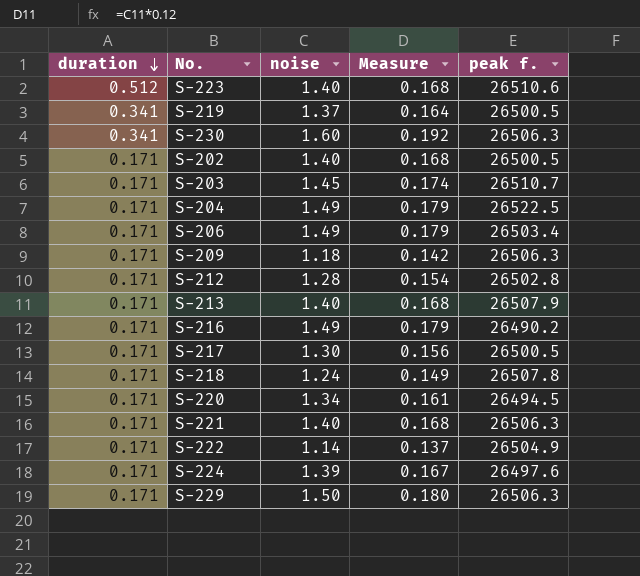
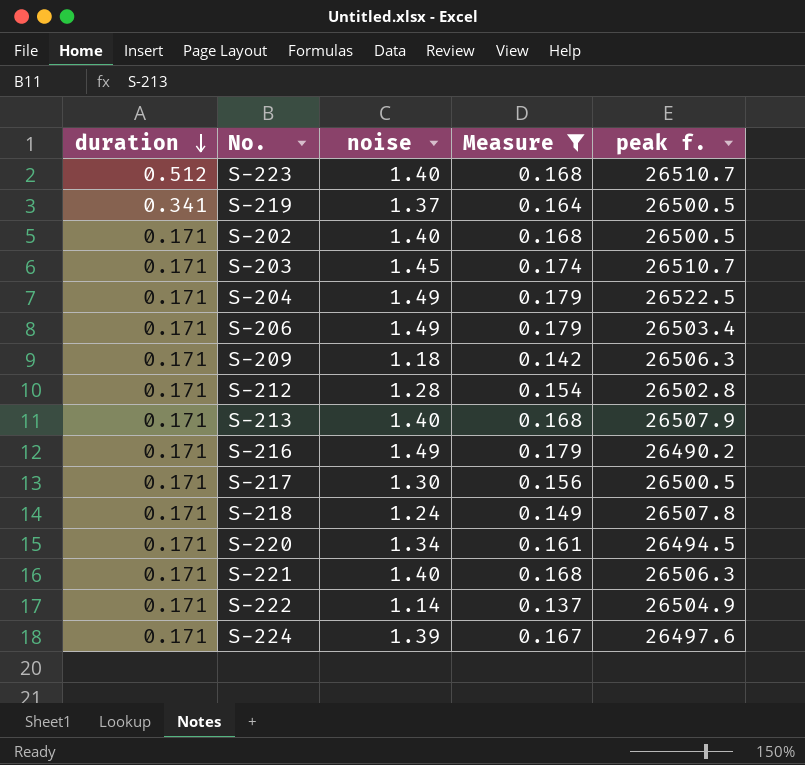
filter: none -> Measure <= 0.179
S-223 | peak f.: 26510.6 -> 26510.7

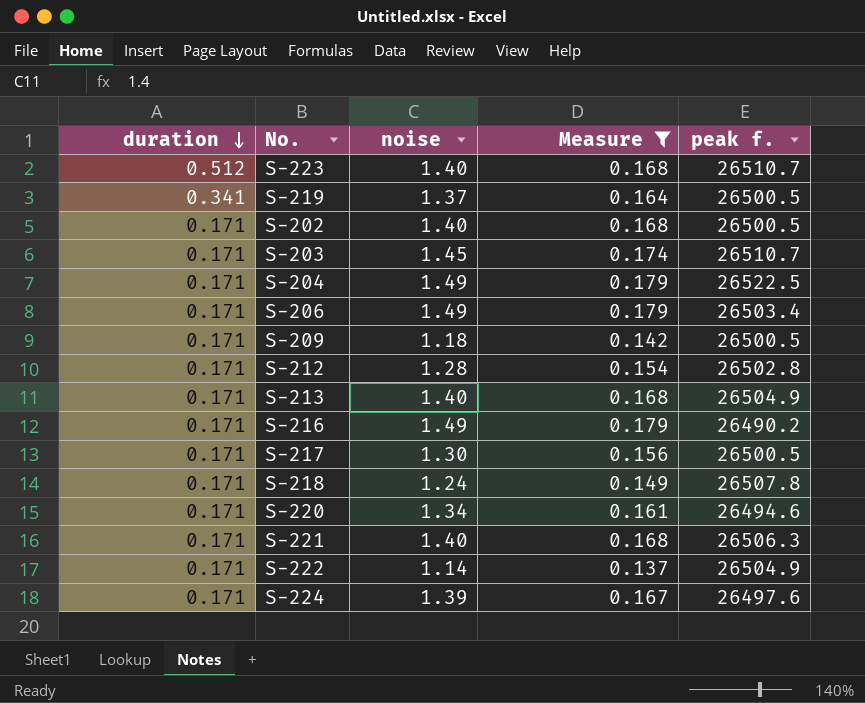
S-209 | peak f.: 26506.3 -> 26500.5
S-213 | peak f.: 26507.9 -> 26504.9
S-220 | peak f.: 26494.5 -> 26494.6

